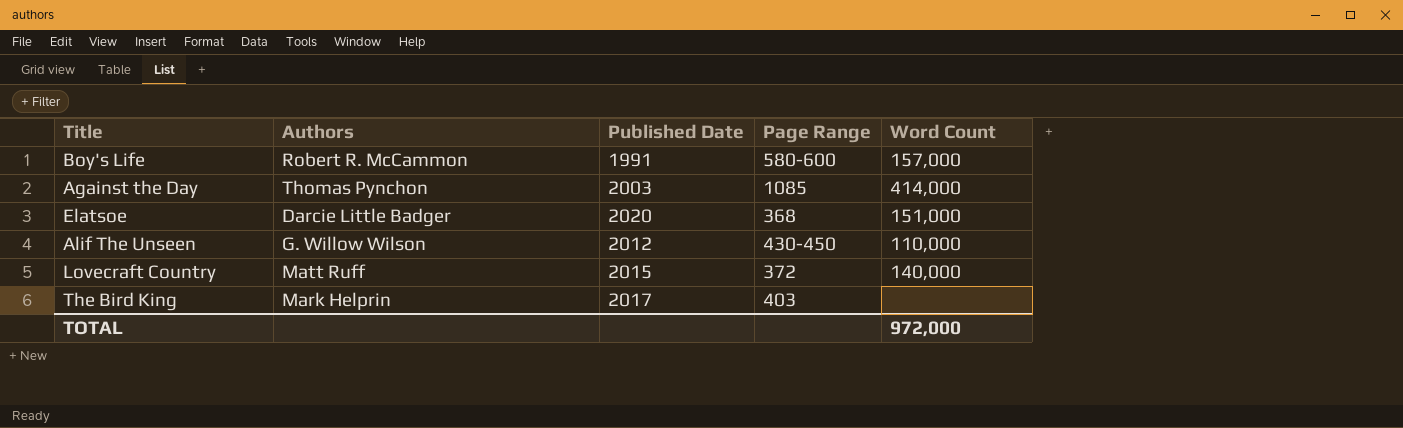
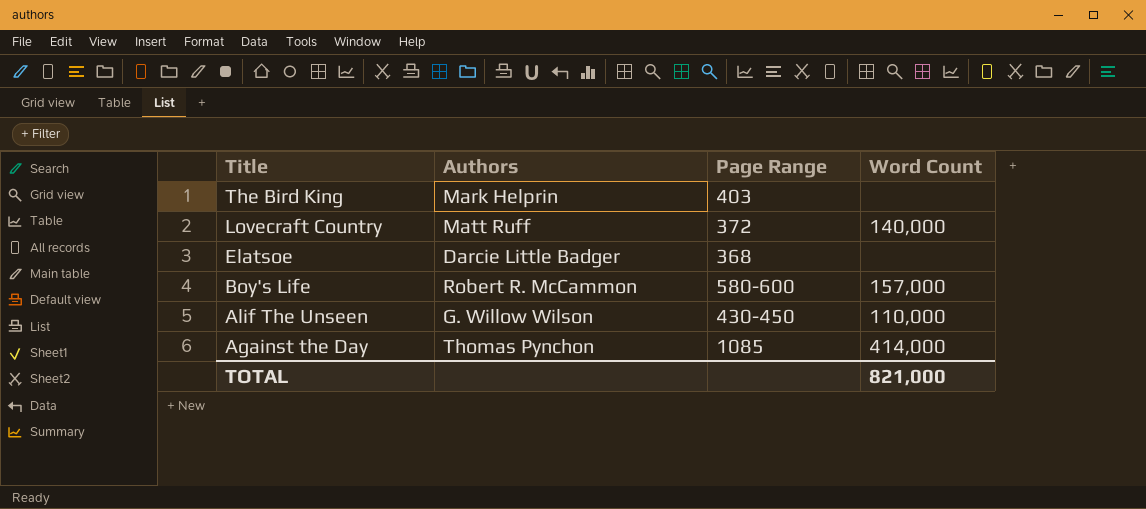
row order: none -> Title descending
column Published Date | position: 3 -> none
Elatsoe | Word Count: 151,000 -> none
TOTAL | Word Count: 972,000 -> 821,000

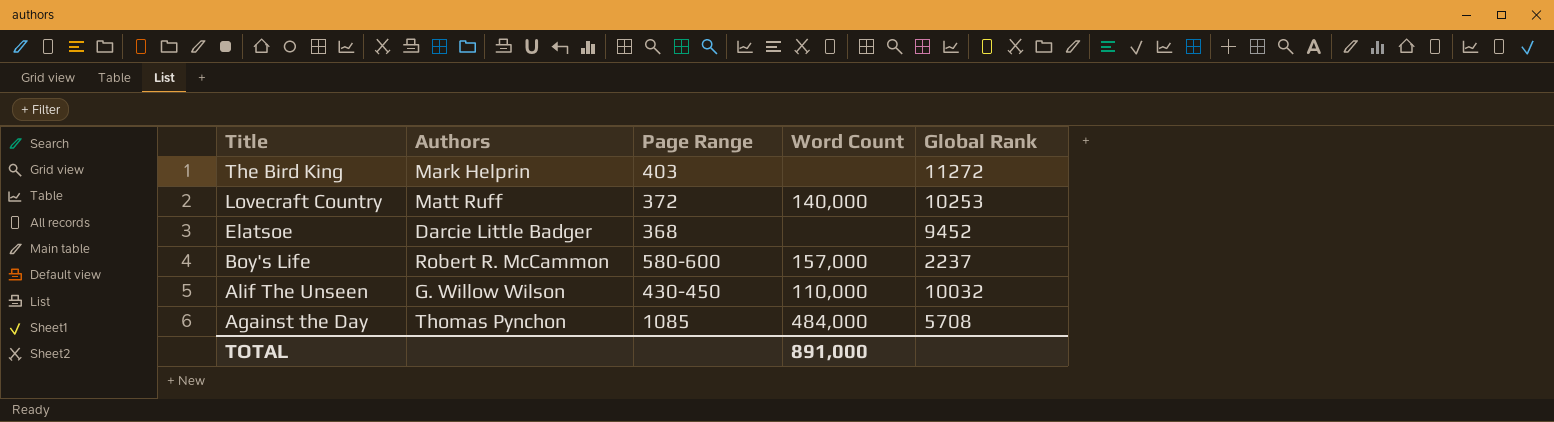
column Global Rank | position: none -> 5
Against the Day | Word Count: 414,000 -> 484,000
TOTAL | Word Count: 821,000 -> 891,000

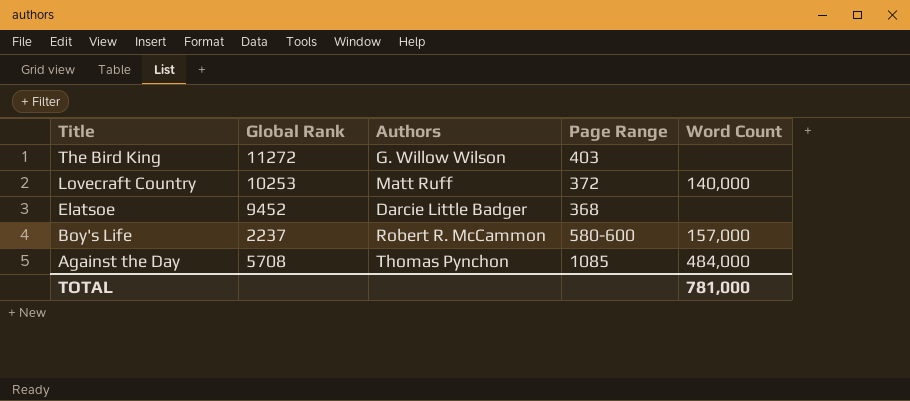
column Global Rank | position: 5 -> 2
row Alif The Unseen: G. Willow Wilson | 430-450 | 110,000 | 10032 -> none
The Bird King | Authors: Mark Helprin -> G. Willow Wilson
TOTAL | Word Count: 891,000 -> 781,000

